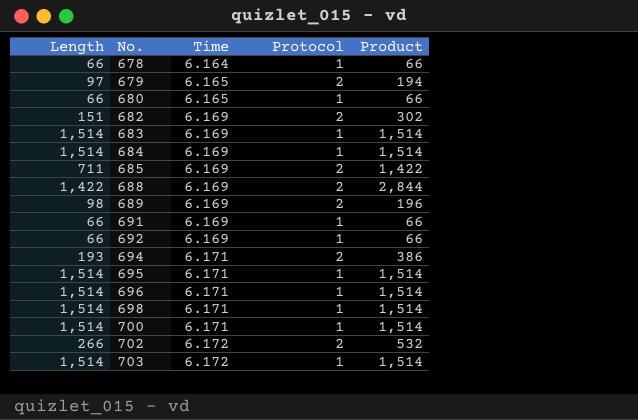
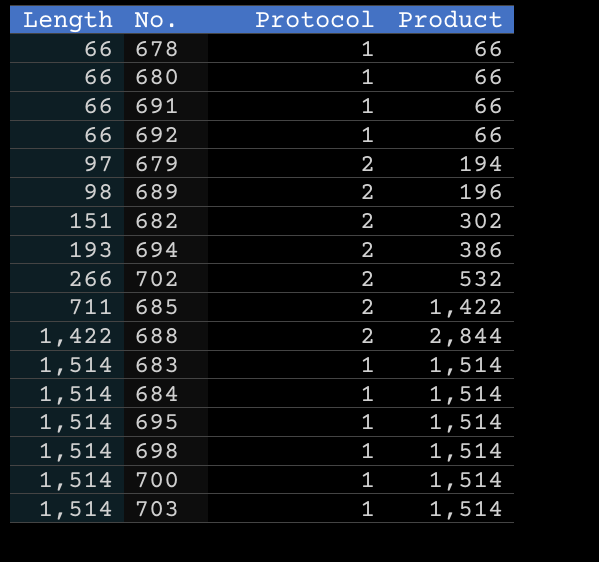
row order: No. ascending -> Length ascending
column Time | position: 3 -> none
row 696: 1,514 | 6.171 | 1 | 1,514 -> none

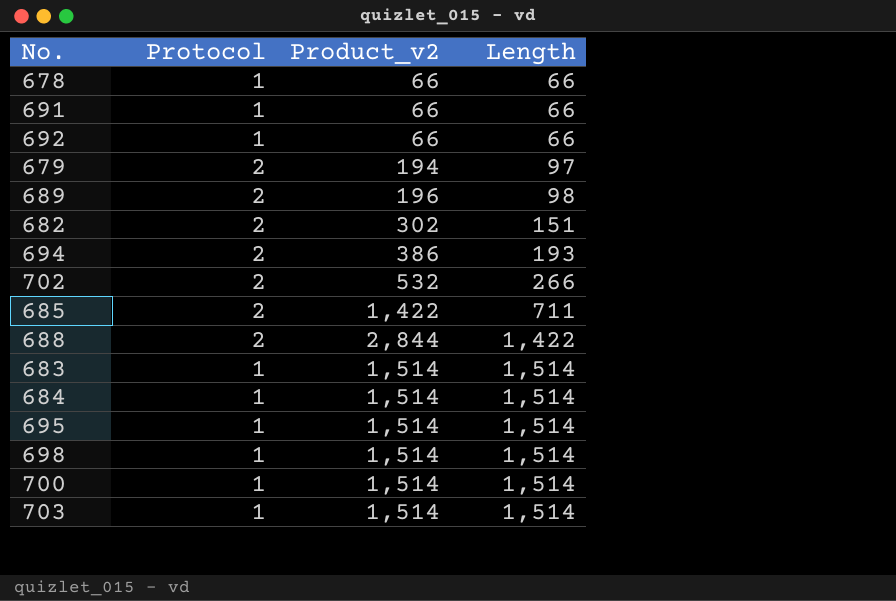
column name: Product -> Product_v2
column Length | position: 1 -> 4
row 680: 66 | 1 | 66 -> none

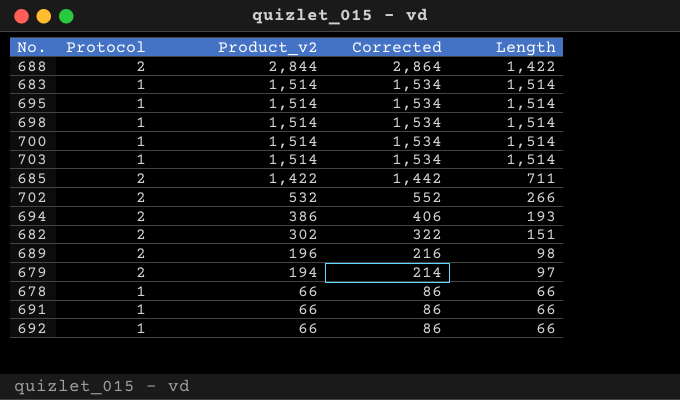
row order: Length ascending -> Product_v2 descending
column Corrected | formula: none -> [Product_v2] + 20
row 684: 1 | 1,514 | 1,514 -> none

